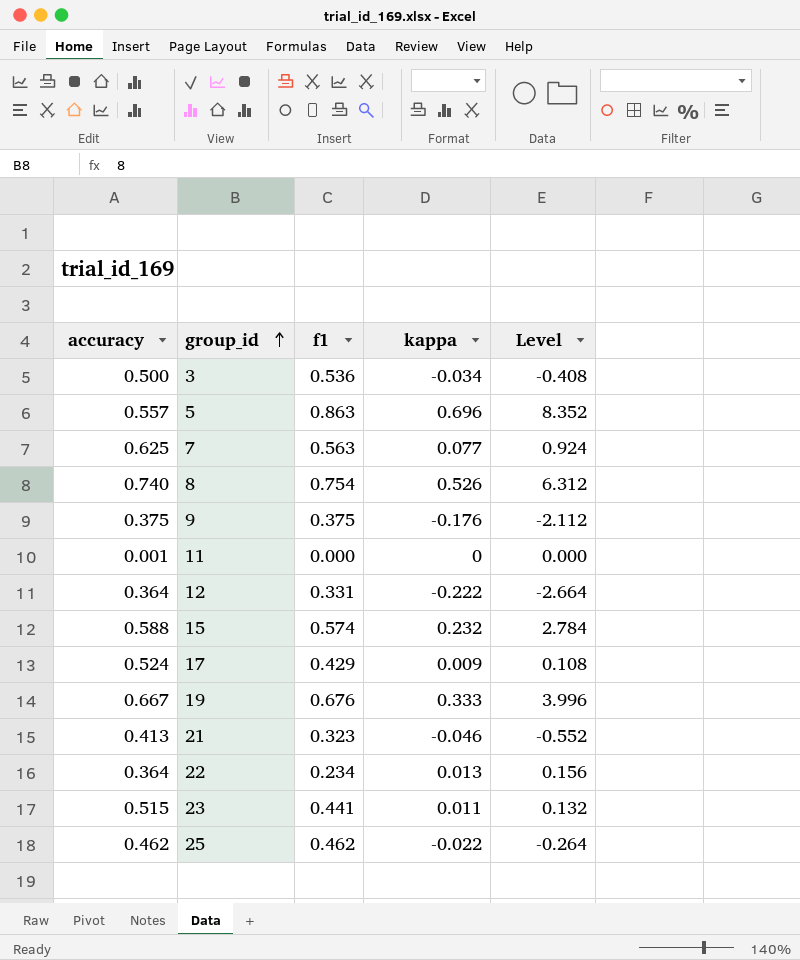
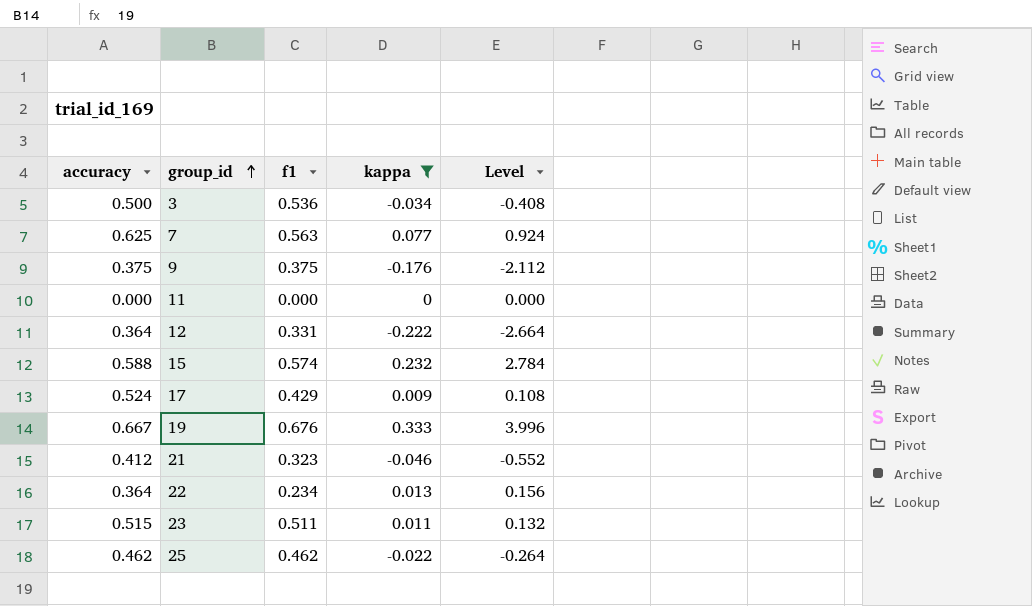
filter: none -> kappa <= 0.333
11 | accuracy: 0.001 -> 0.000
21 | accuracy: 0.413 -> 0.412
23 | f1: 0.441 -> 0.511

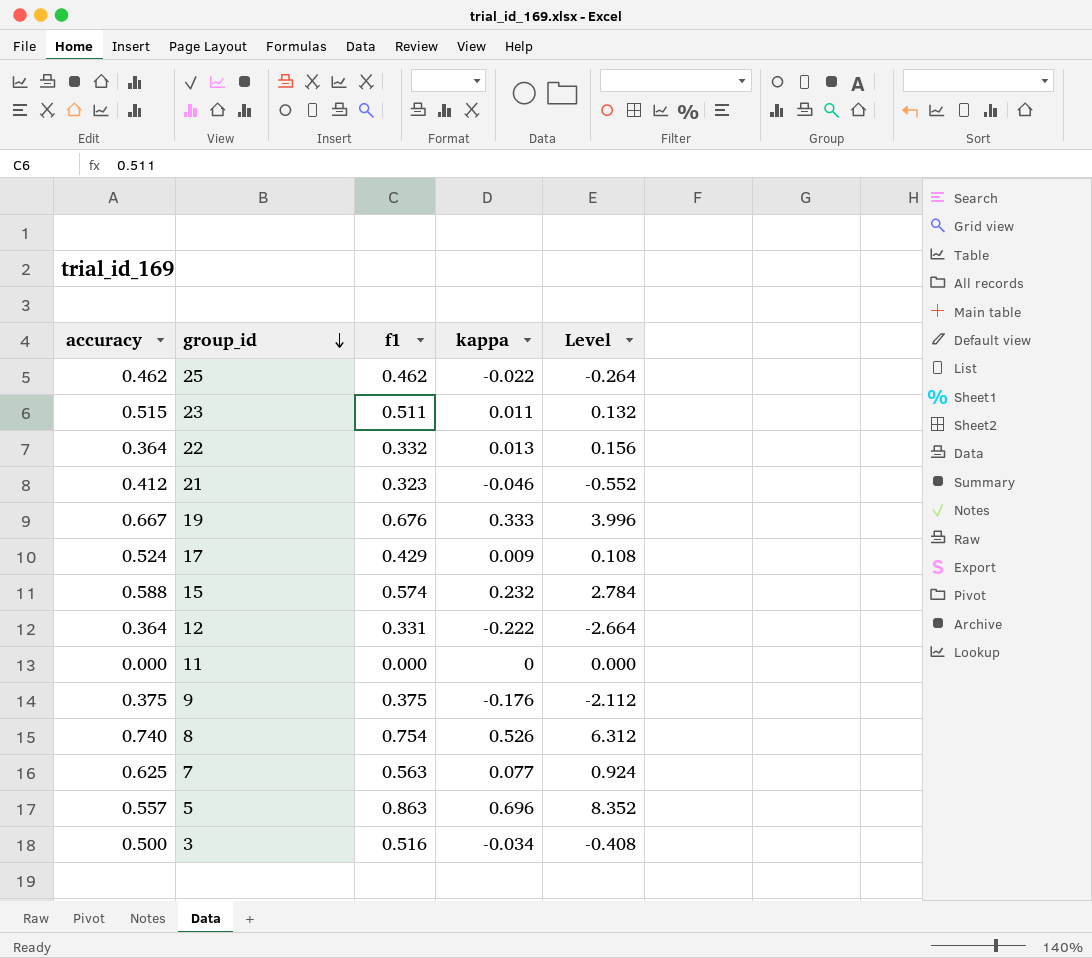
filter: kappa <= 0.333 -> none
row order: group_id ascending -> group_id descending
22 | f1: 0.234 -> 0.332
3 | f1: 0.536 -> 0.516

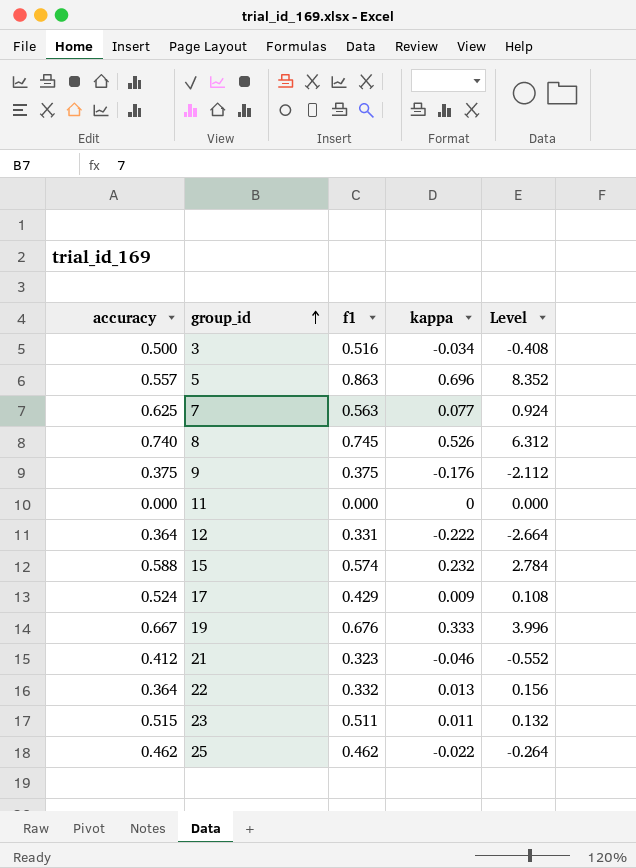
row order: group_id descending -> group_id ascending
8 | f1: 0.754 -> 0.745

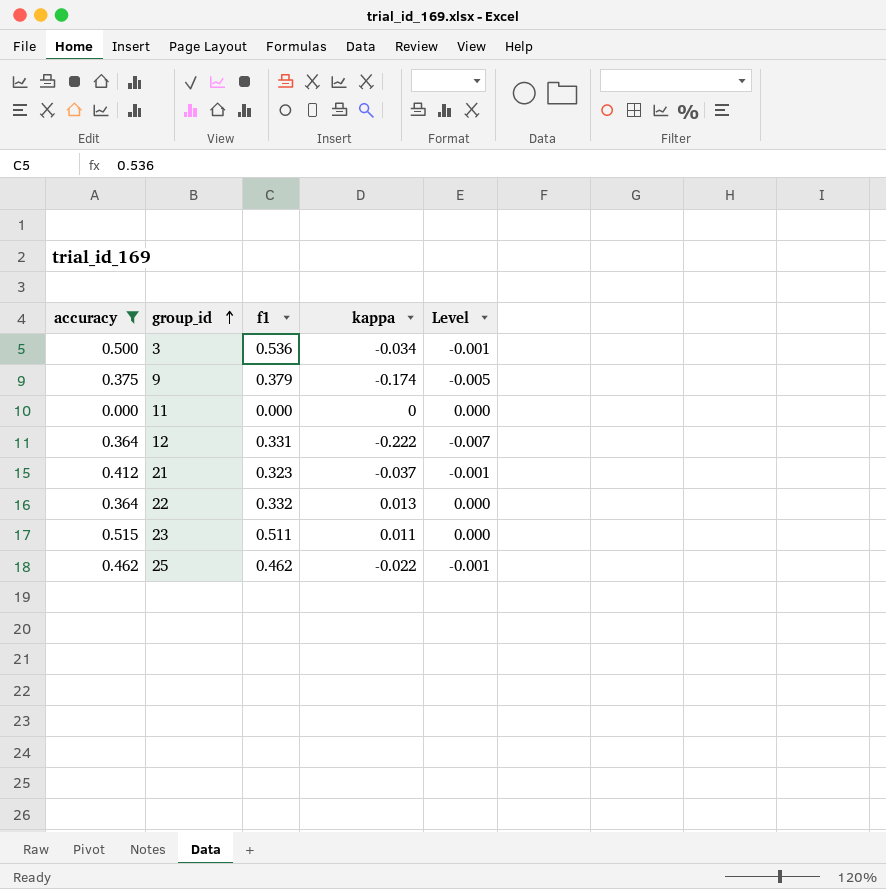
filter: none -> accuracy <= 0.515
column Level | formula: [kappa] * 12 -> [kappa] * 0.03
3 | f1: 0.516 -> 0.536
9 | f1: 0.375 -> 0.379
9 | kappa: -0.176 -> -0.174
21 | kappa: -0.046 -> -0.037

